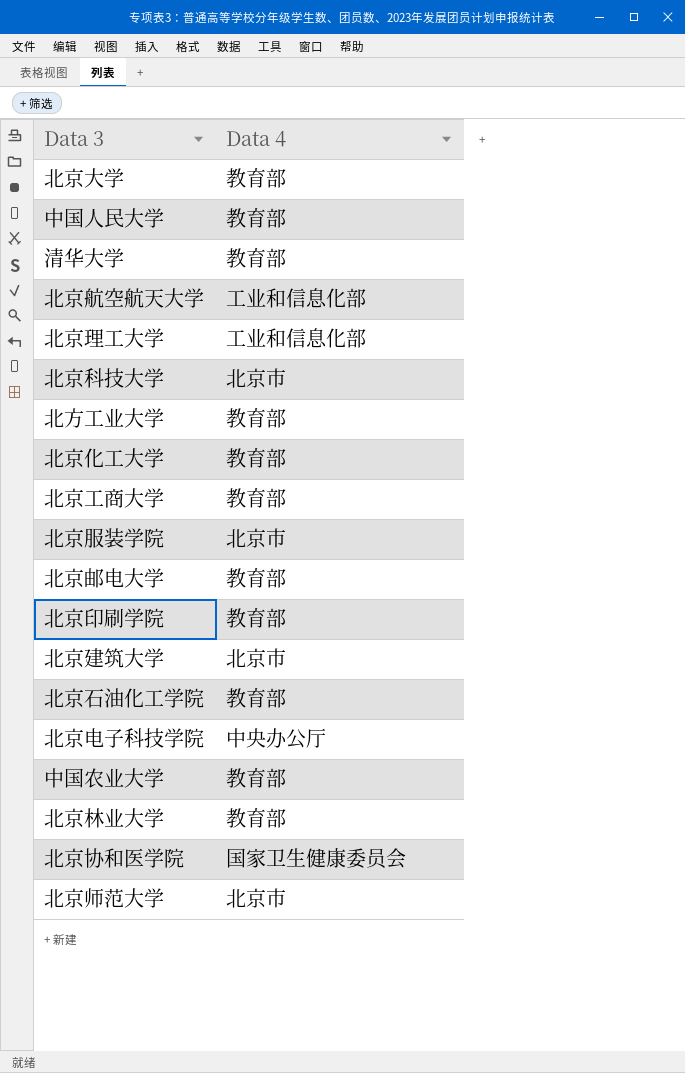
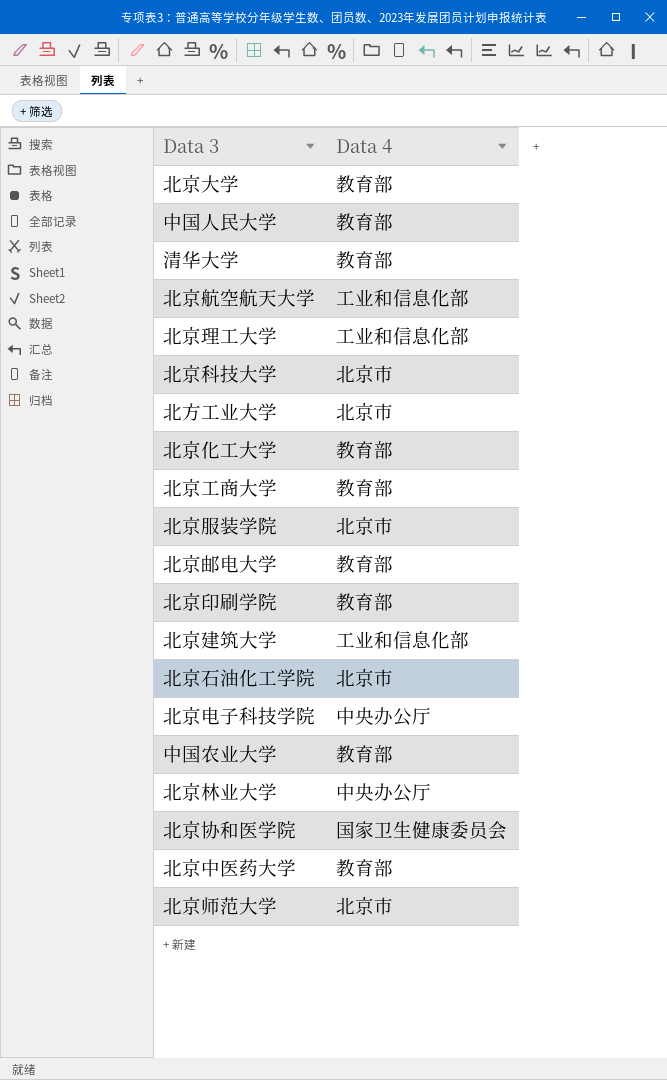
北方工业大学 | Data 4: 教育部 -> 北京市
北京建筑大学 | Data 4: 北京市 -> 工业和信息化部
北京石油化工学院 | Data 4: 教育部 -> 北京市
北京林业大学 | Data 4: 教育部 -> 中央办公厅
row 北京中医药大学: none -> 教育部

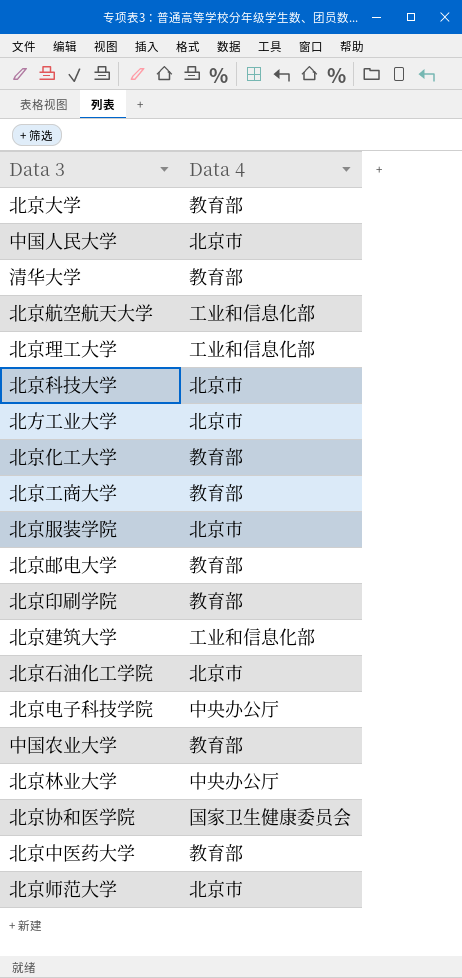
中国人民大学 | Data 4: 教育部 -> 北京市

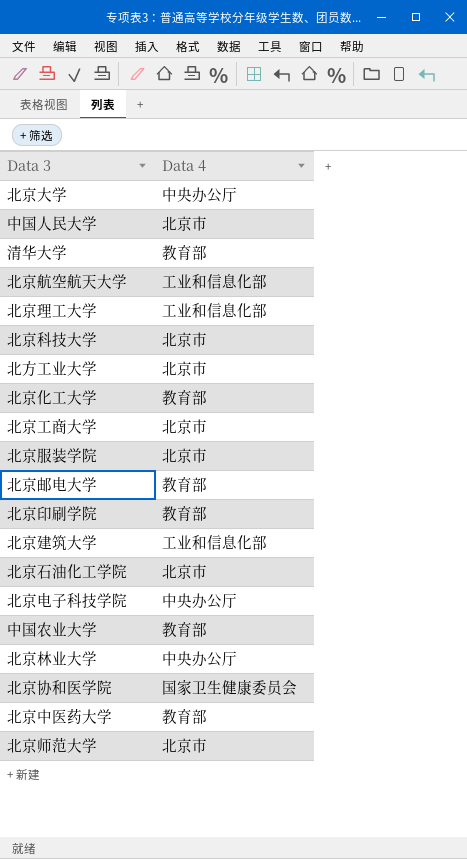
北京大学 | Data 4: 教育部 -> 中央办公厅
北京工商大学 | Data 4: 教育部 -> 北京市

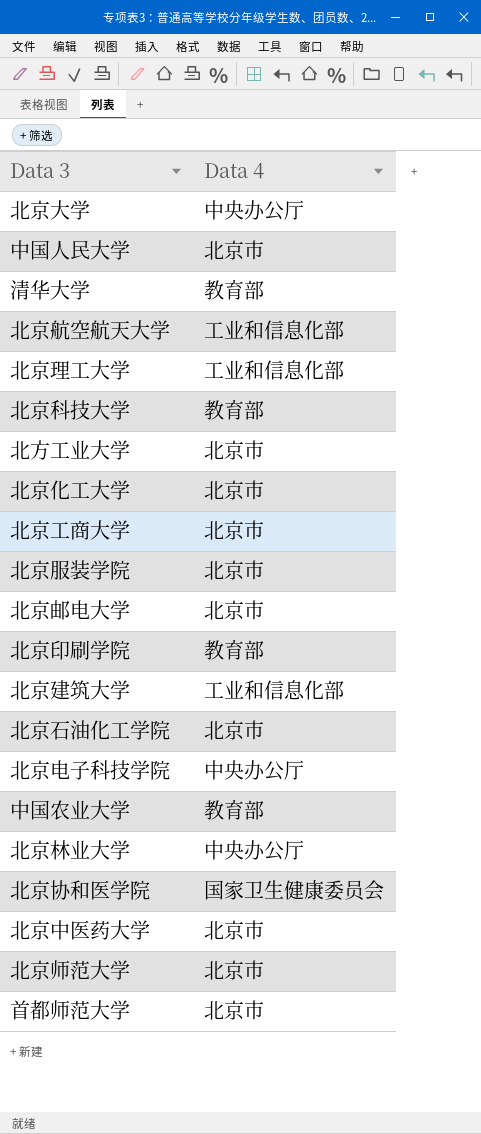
北京科技大学 | Data 4: 北京市 -> 教育部
北京化工大学 | Data 4: 教育部 -> 北京市
北京邮电大学 | Data 4: 教育部 -> 北京市
北京中医药大学 | Data 4: 教育部 -> 北京市
row 首都师范大学: none -> 北京市

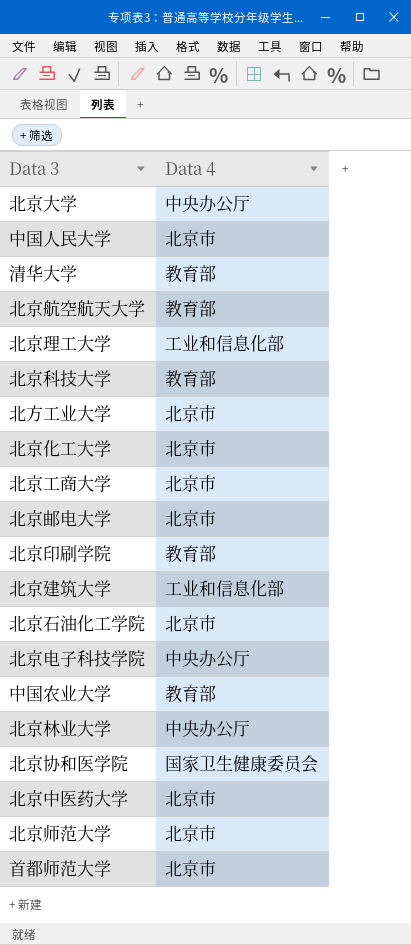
row 北京服装学院: 北京市 -> none
北京航空航天大学 | Data 4: 工业和信息化部 -> 教育部

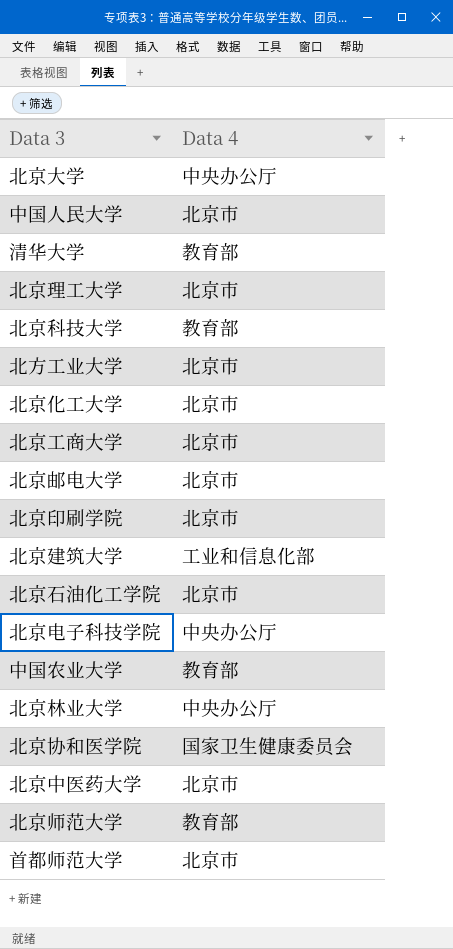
row 北京航空航天大学: 教育部 -> none
北京理工大学 | Data 4: 工业和信息化部 -> 北京市
北京印刷学院 | Data 4: 教育部 -> 北京市
北京师范大学 | Data 4: 北京市 -> 教育部

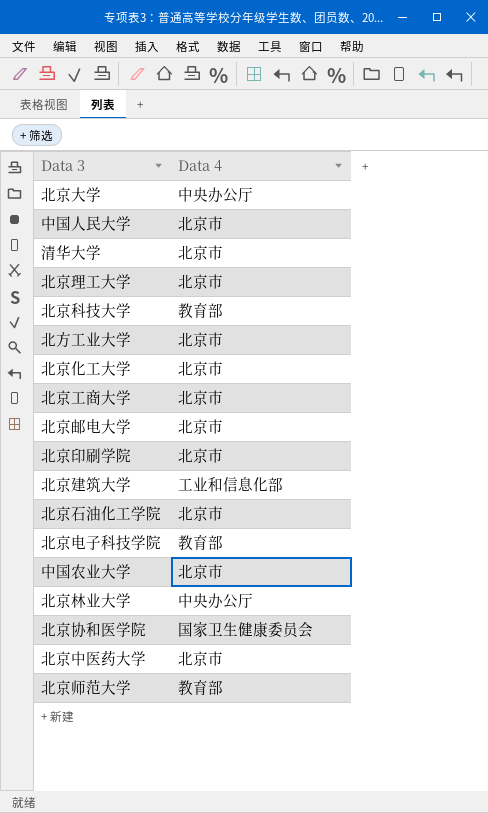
row 首都师范大学: 北京市 -> none
清华大学 | Data 4: 教育部 -> 北京市
北京电子科技学院 | Data 4: 中央办公厅 -> 教育部
中国农业大学 | Data 4: 教育部 -> 北京市

